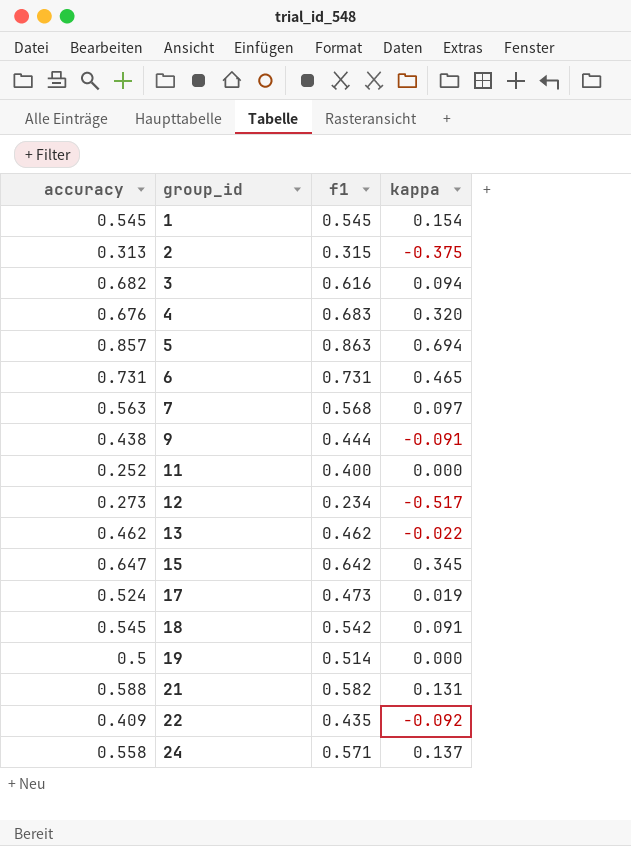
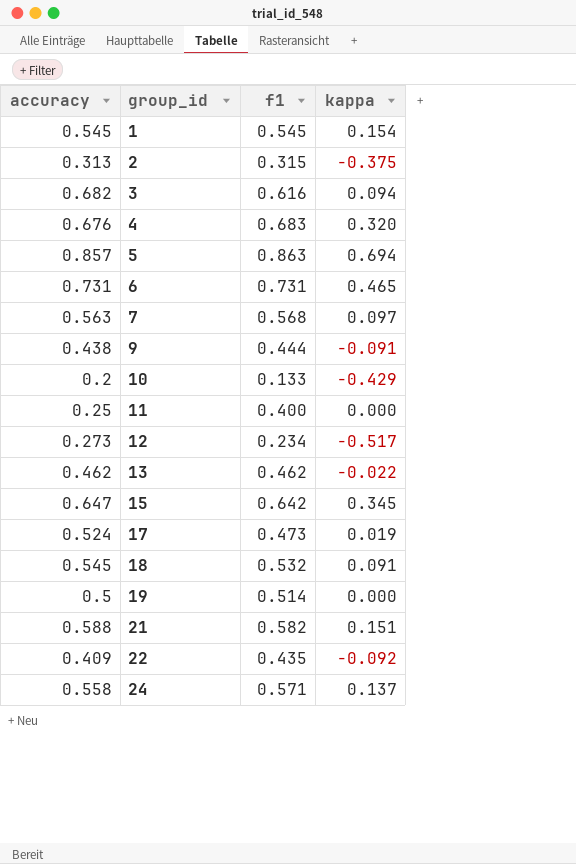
row 10: none -> 0.2 | 0.133 | -0.429
11 | accuracy: 0.252 -> 0.25
18 | f1: 0.542 -> 0.532
21 | kappa: 0.131 -> 0.151

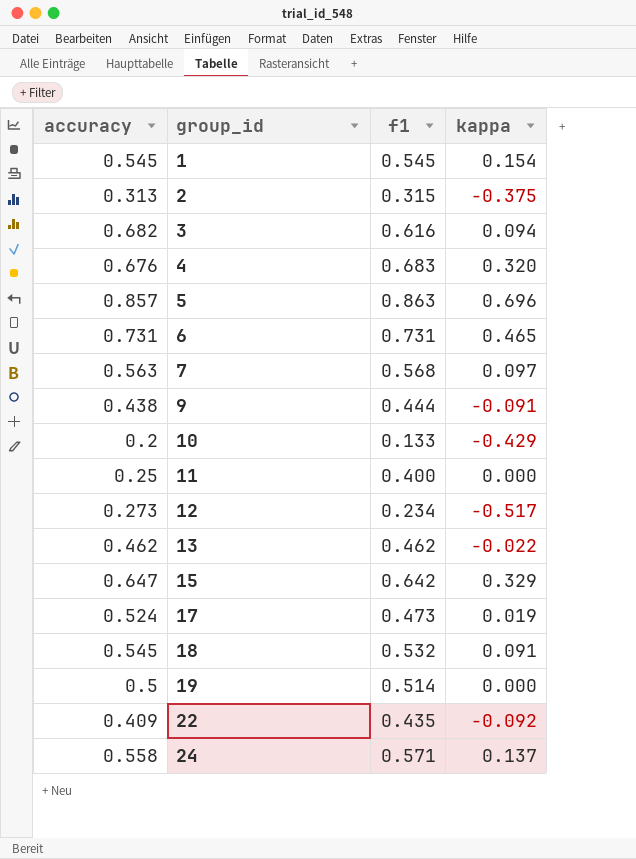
row 21: 0.588 | 0.582 | 0.151 -> none
5 | kappa: 0.694 -> 0.696
15 | kappa: 0.345 -> 0.329

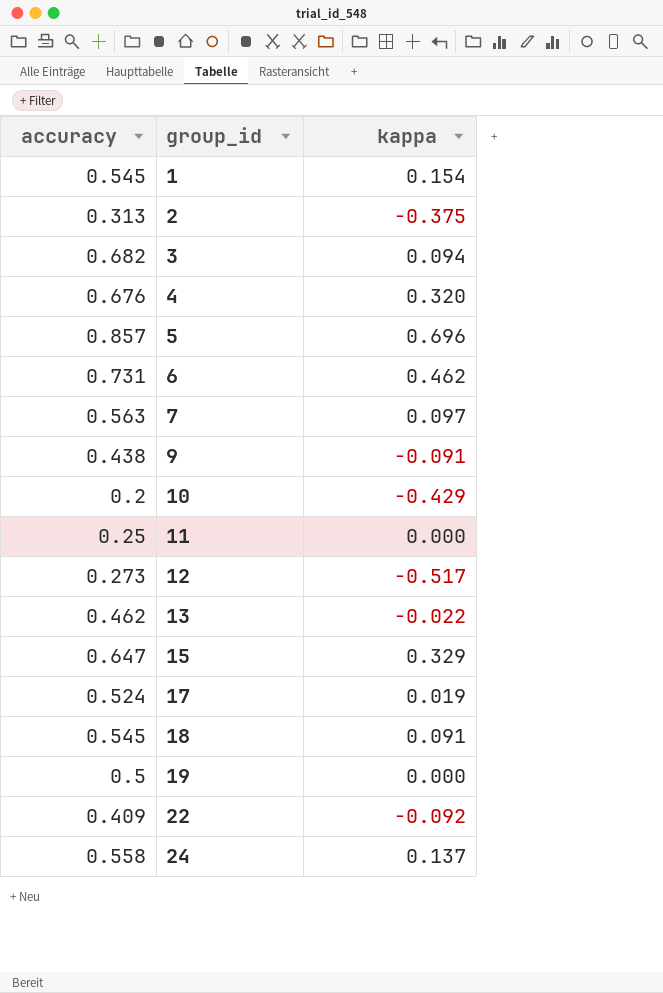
column f1 | position: 3 -> none
6 | kappa: 0.465 -> 0.462

